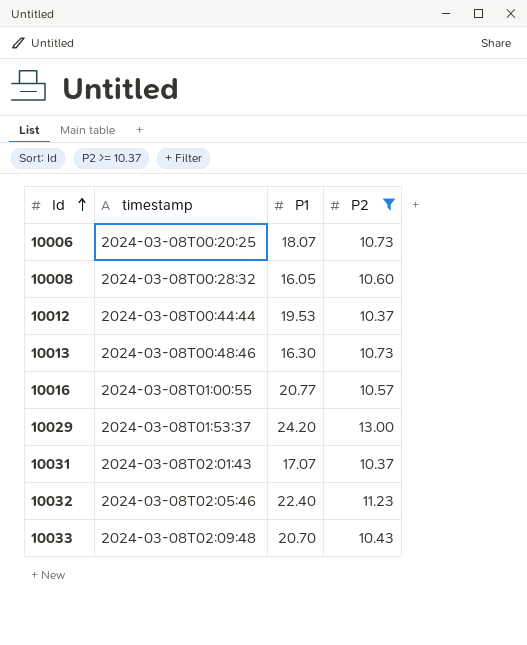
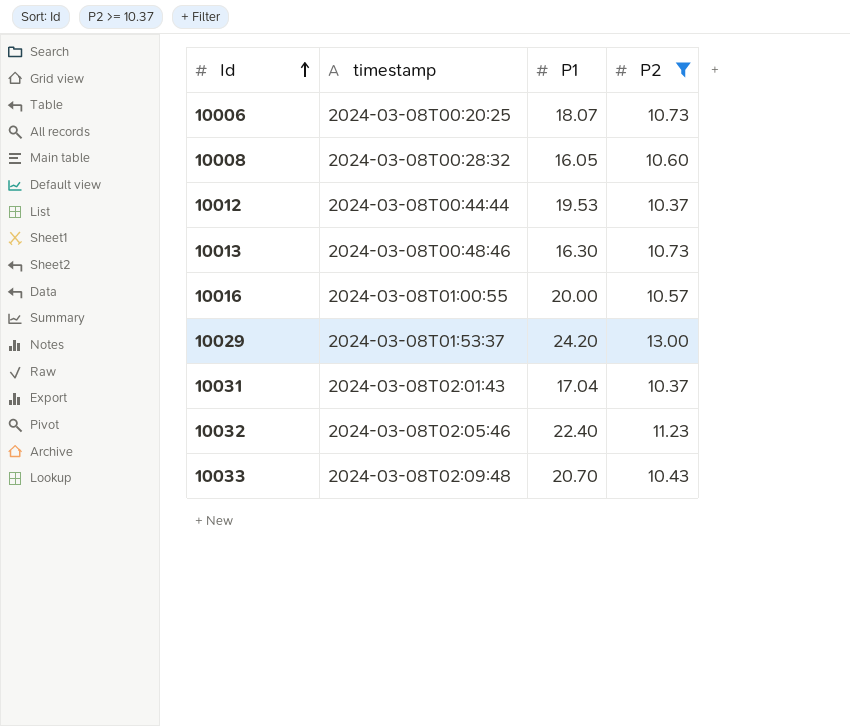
10016 | P1: 20.77 -> 20.00
10031 | P1: 17.07 -> 17.04

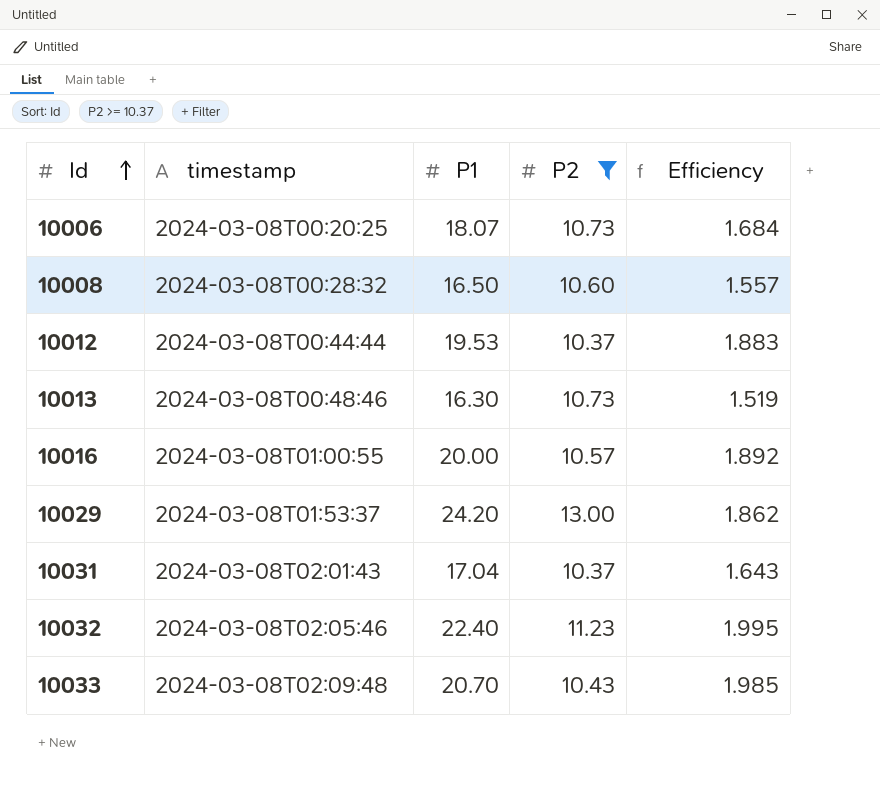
column Efficiency | formula: none -> [P1] / [P2]
10008 | P1: 16.05 -> 16.50

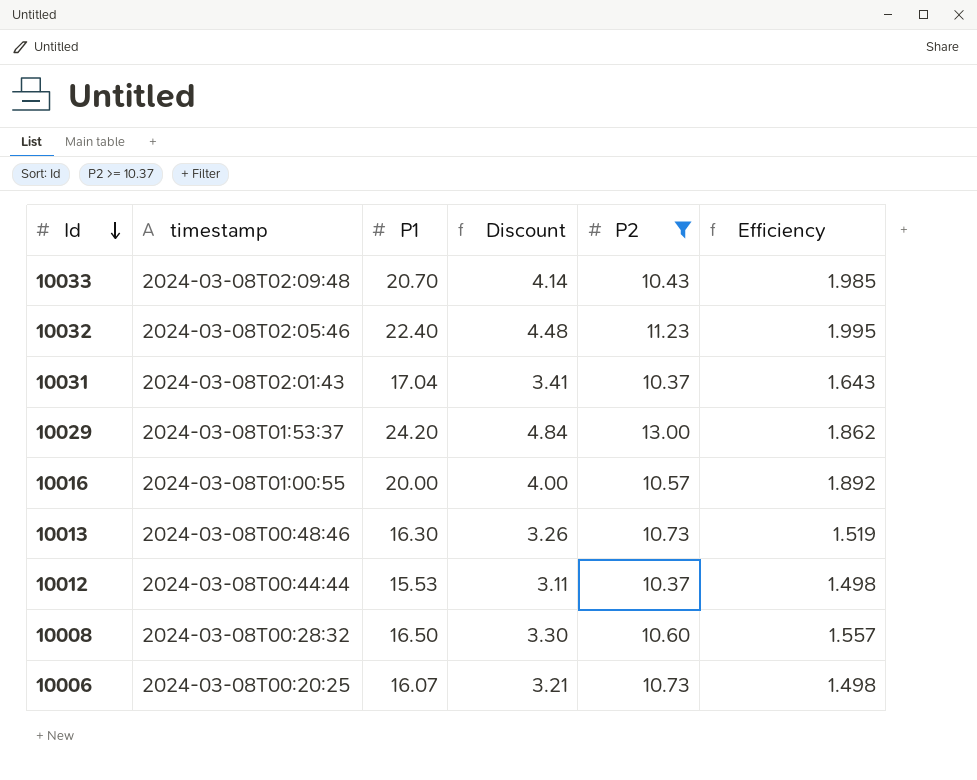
row order: Id ascending -> Id descending
column Discount | formula: none -> [P1] * 0.2
10012 | P1: 19.53 -> 15.53
10012 | Efficiency: 1.883 -> 1.498
10006 | P1: 18.07 -> 16.07
10006 | Efficiency: 1.684 -> 1.498

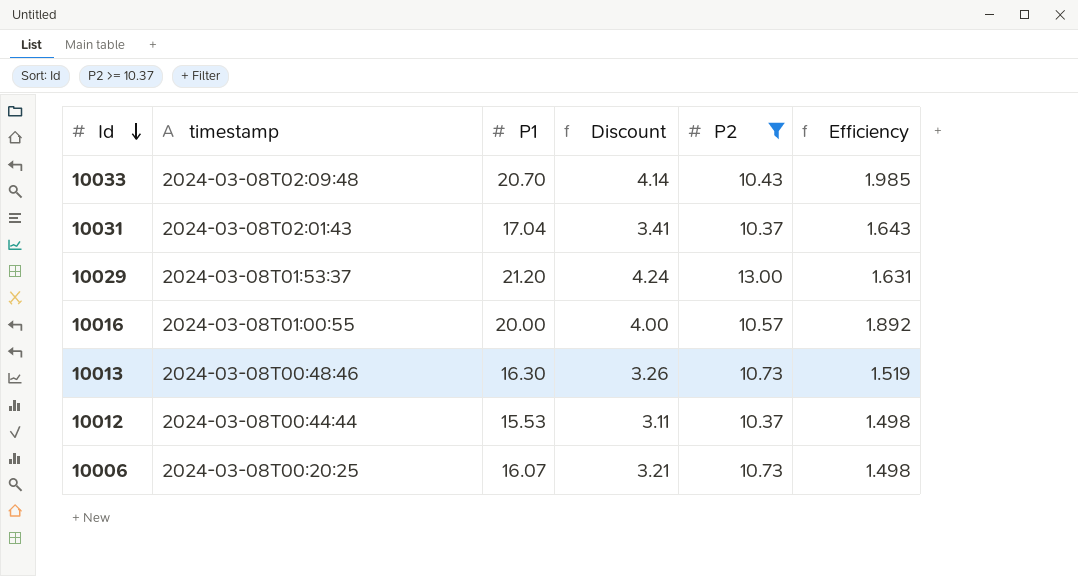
row 10032: 2024-03-08T02:05:46 | 22.40 | 4.48 | 11.23 | 1.995 -> none
row 10008: 2024-03-08T00:28:32 | 16.50 | 3.30 | 10.60 | 1.557 -> none
10029 | P1: 24.20 -> 21.20
10029 | Discount: 4.84 -> 4.24
10029 | Efficiency: 1.862 -> 1.631

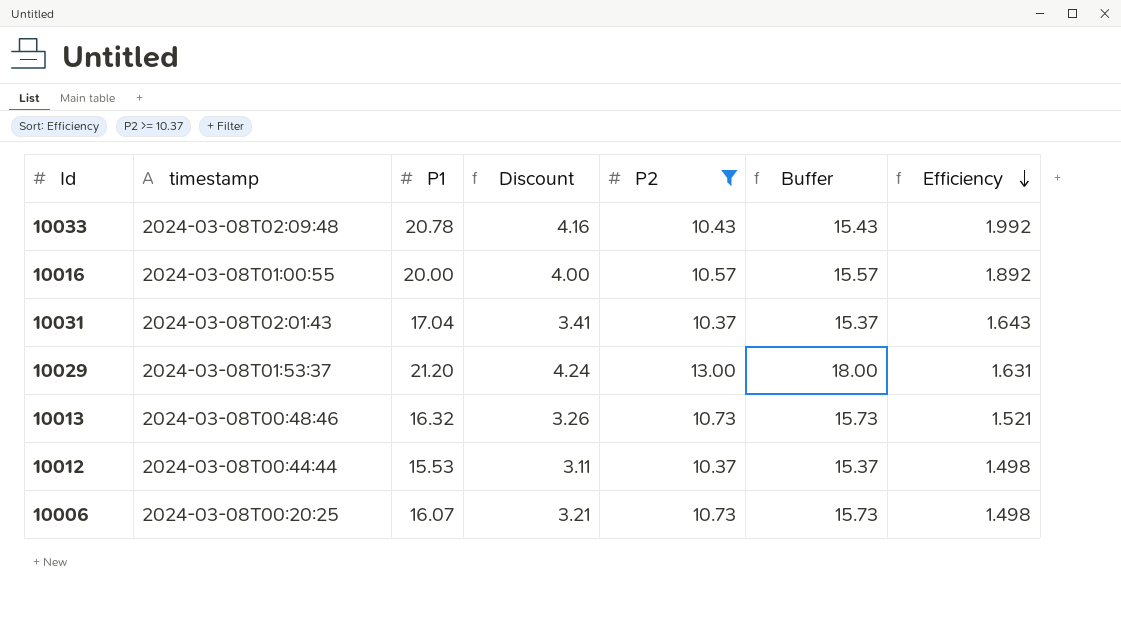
row order: Id descending -> Efficiency descending
column Buffer | formula: none -> [P2] + 5
10033 | P1: 20.70 -> 20.78
10033 | Discount: 4.14 -> 4.16
10033 | Efficiency: 1.985 -> 1.992
10013 | P1: 16.30 -> 16.32
10013 | Efficiency: 1.519 -> 1.521

